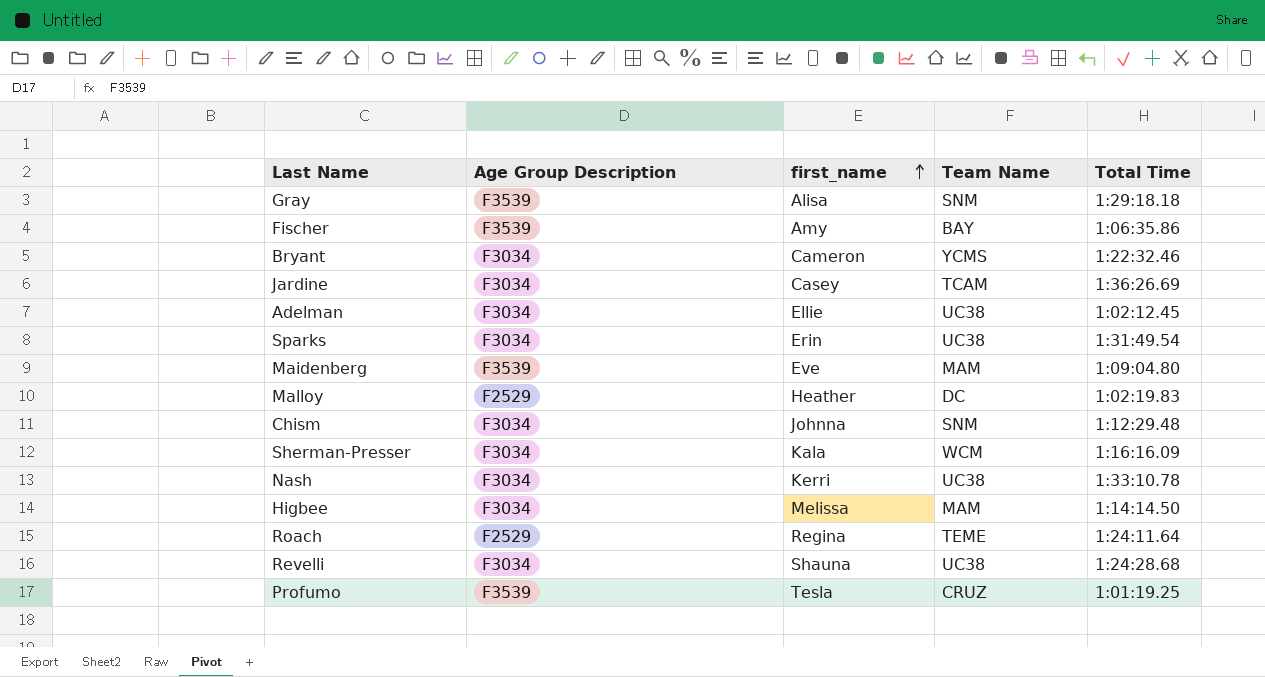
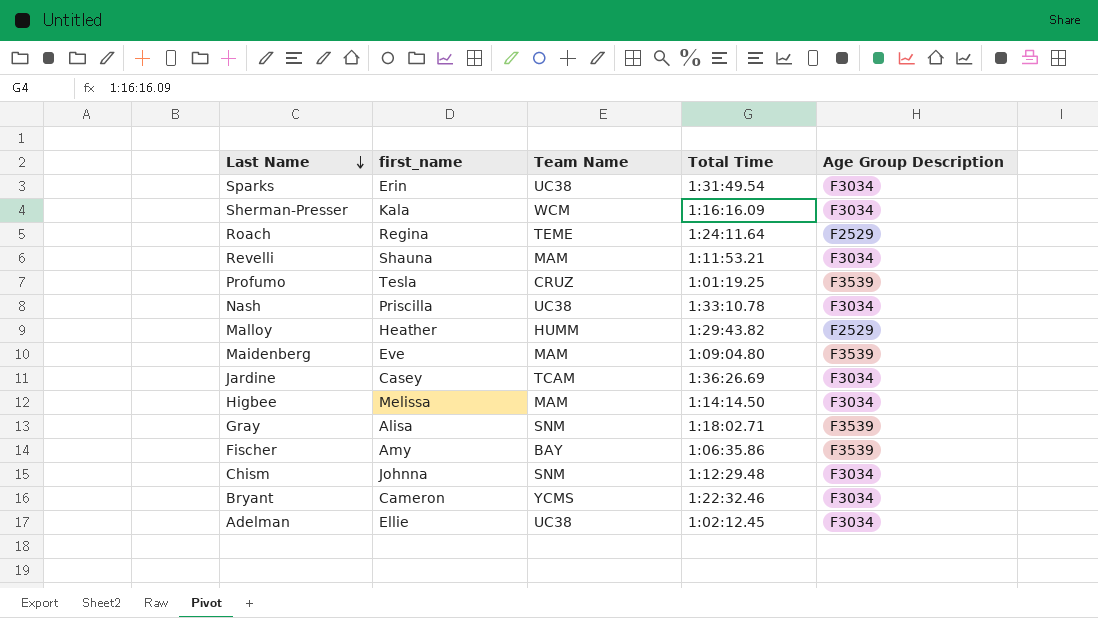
row order: first_name ascending -> Last Name descending
column Age Group Description | position: 2 -> 5
Revelli | Team Name: UC38 -> MAM
Revelli | Total Time: 1:24:28.68 -> 1:11:53.21
Nash | first_name: Kerri -> Priscilla
Malloy | Team Name: DC -> HUMM
Malloy | Total Time: 1:02:19.83 -> 1:29:43.82
Gray | Total Time: 1:29:18.18 -> 1:18:02.71

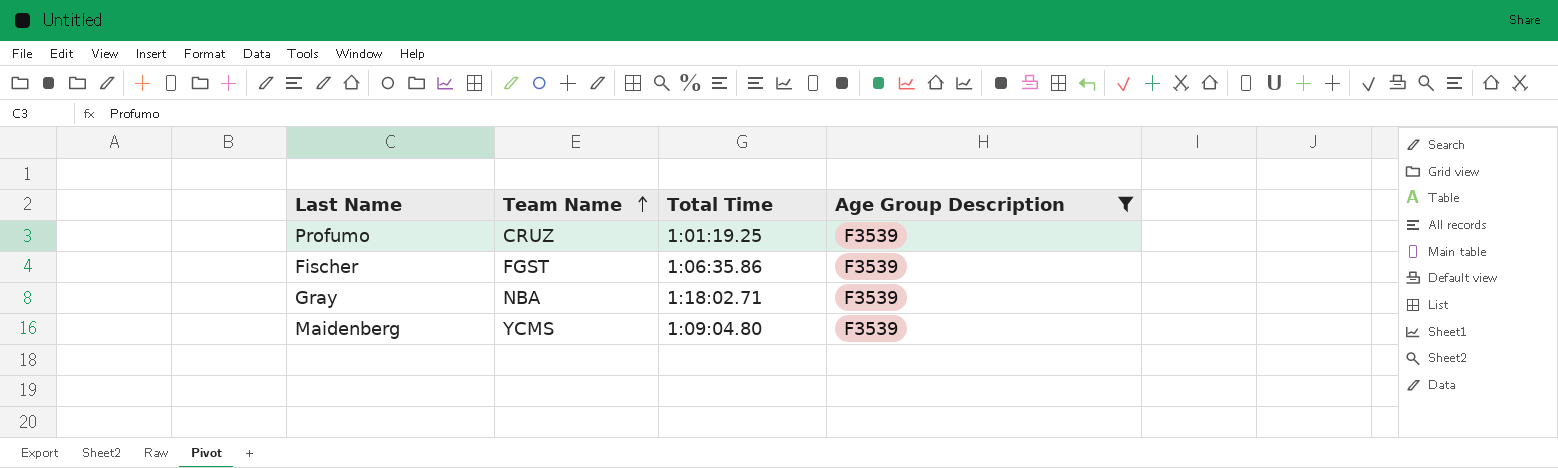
filter: none -> Age Group Description = F3539
row order: Last Name descending -> Team Name ascending
column first_name | position: 2 -> none
Fischer | Team Name: BAY -> FGST
Gray | Team Name: SNM -> NBA
Maidenberg | Team Name: MAM -> YCMS

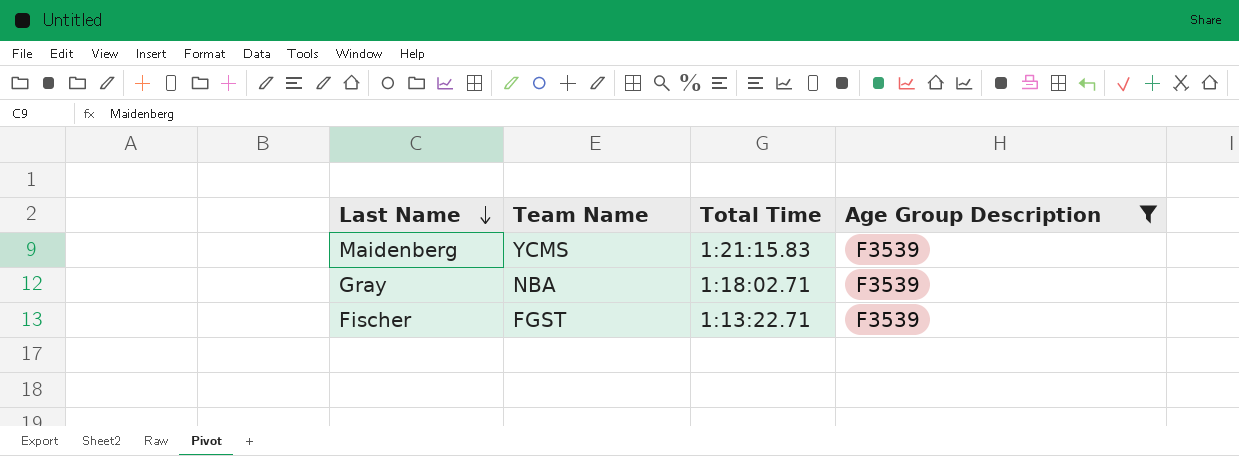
row order: Team Name ascending -> Last Name descending
row Profumo: CRUZ | 1:01:19.25 | F3539 -> none
Maidenberg | Total Time: 1:09:04.80 -> 1:21:15.83
Fischer | Total Time: 1:06:35.86 -> 1:13:22.71

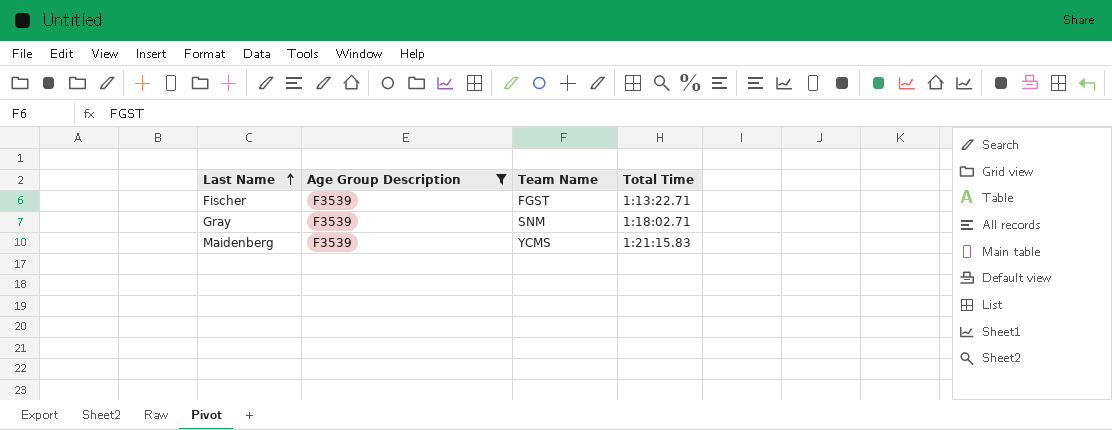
row order: Last Name descending -> Last Name ascending
column Age Group Description | position: 4 -> 2
Gray | Team Name: NBA -> SNM

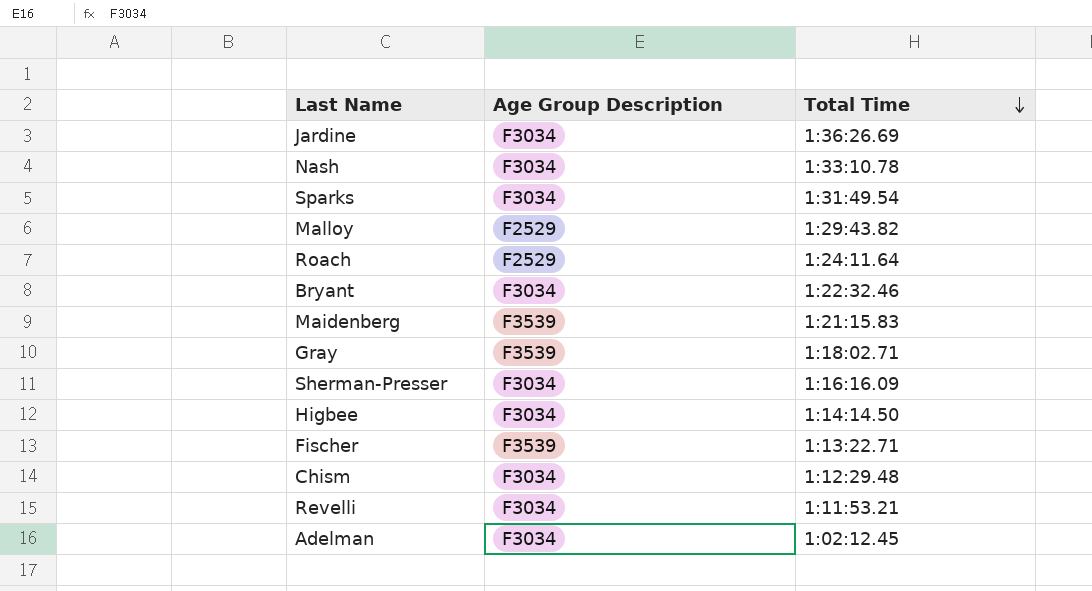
filter: Age Group Description = F3539 -> none
row order: Last Name ascending -> Total Time descending
column Team Name | position: 3 -> none

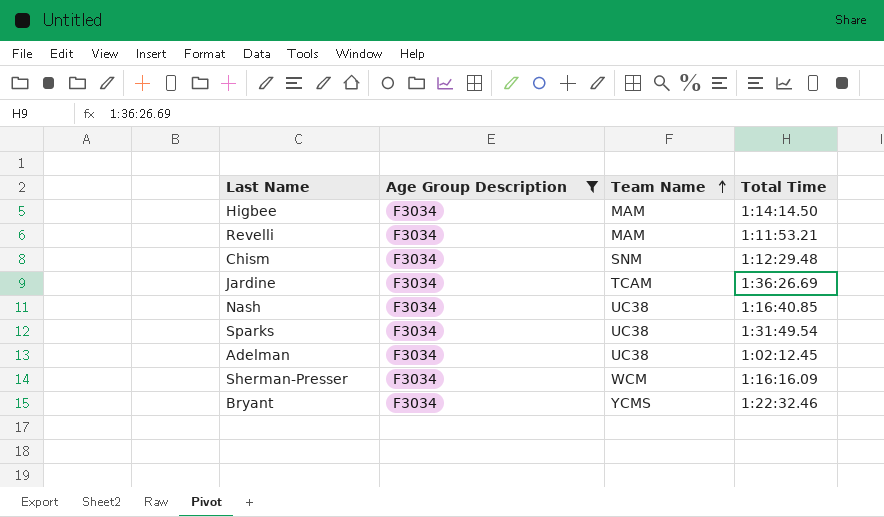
filter: none -> Age Group Description = F3034
row order: Total Time descending -> Team Name ascending
column Team Name | position: none -> 3
Nash | Total Time: 1:33:10.78 -> 1:16:40.85

